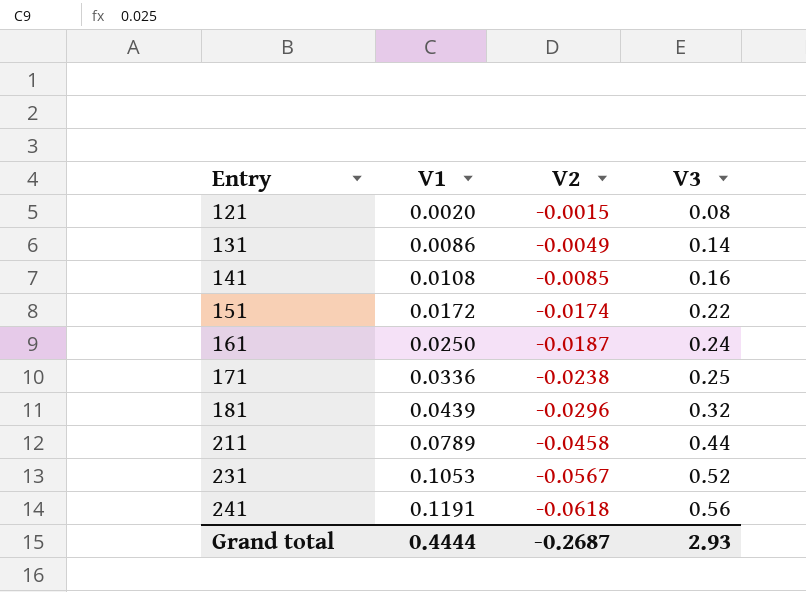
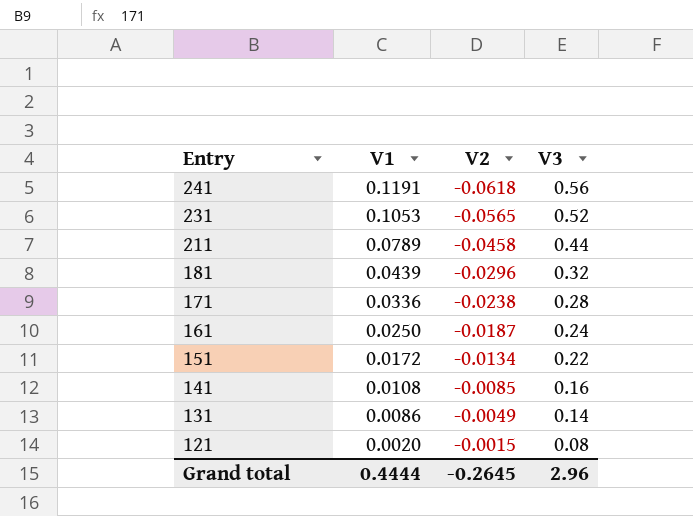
row order: Entry ascending -> Entry descending
231 | V2: -0.0567 -> -0.0565
171 | V3: 0.25 -> 0.28
151 | V2: -0.0174 -> -0.0134
Grand total | V2: -0.2687 -> -0.2645
Grand total | V3: 2.93 -> 2.96

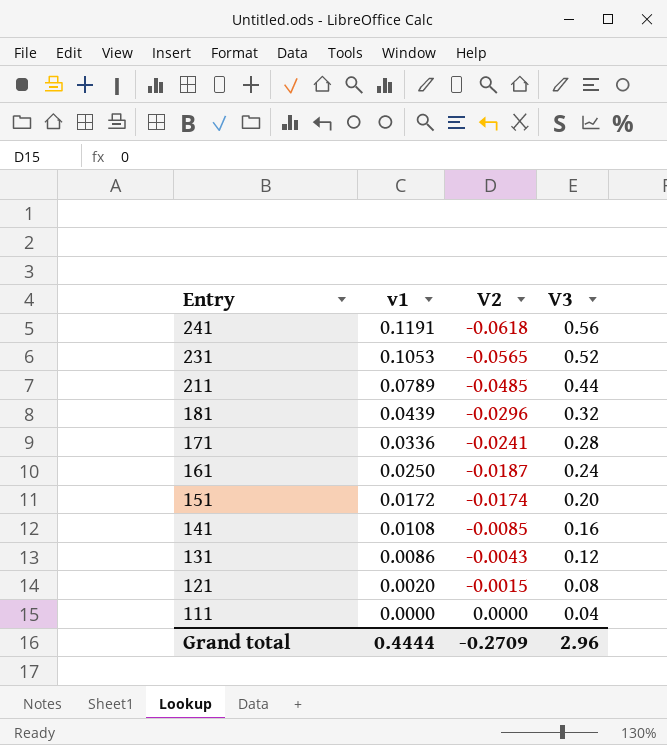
column name: V1 -> v1
211 | V2: -0.0458 -> -0.0485
171 | V2: -0.0238 -> -0.0241
151 | V2: -0.0134 -> -0.0174
151 | V3: 0.22 -> 0.20
131 | V2: -0.0049 -> -0.0043
131 | V3: 0.14 -> 0.12
row 111: none -> 0.0000 | 0.0000 | 0.04
Grand total | V2: -0.2645 -> -0.2709

